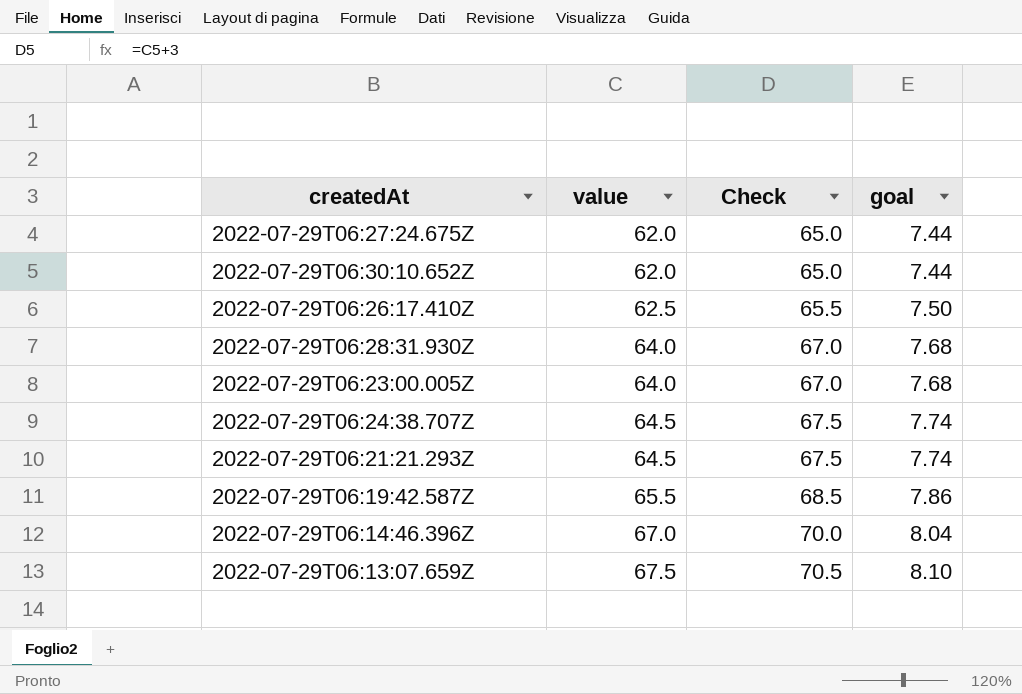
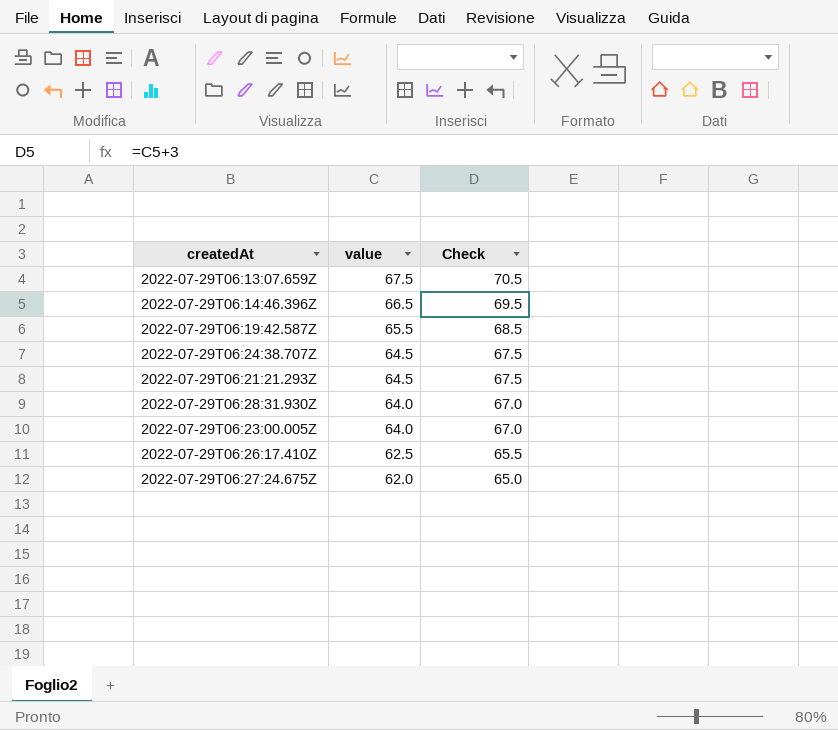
row order: value ascending -> value descending
column goal | formula: [value] * 0.12 -> none
row 2022-07-29T06:30:10.652Z: 62.0 | 65.0 | 7.44 -> none
2022-07-29T06:14:46.396Z | value: 67.0 -> 66.5
2022-07-29T06:14:46.396Z | Check: 70.0 -> 69.5

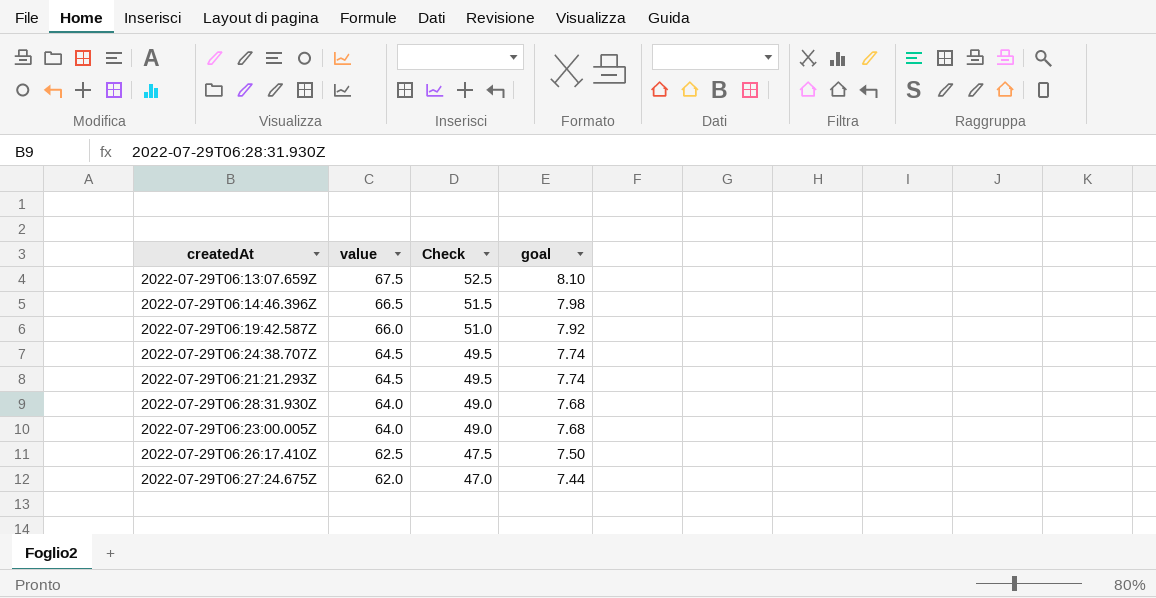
column Check | formula: [value] + 3 -> [value] - 15
column goal | formula: none -> [value] * 0.12
2022-07-29T06:19:42.587Z | value: 65.5 -> 66.0

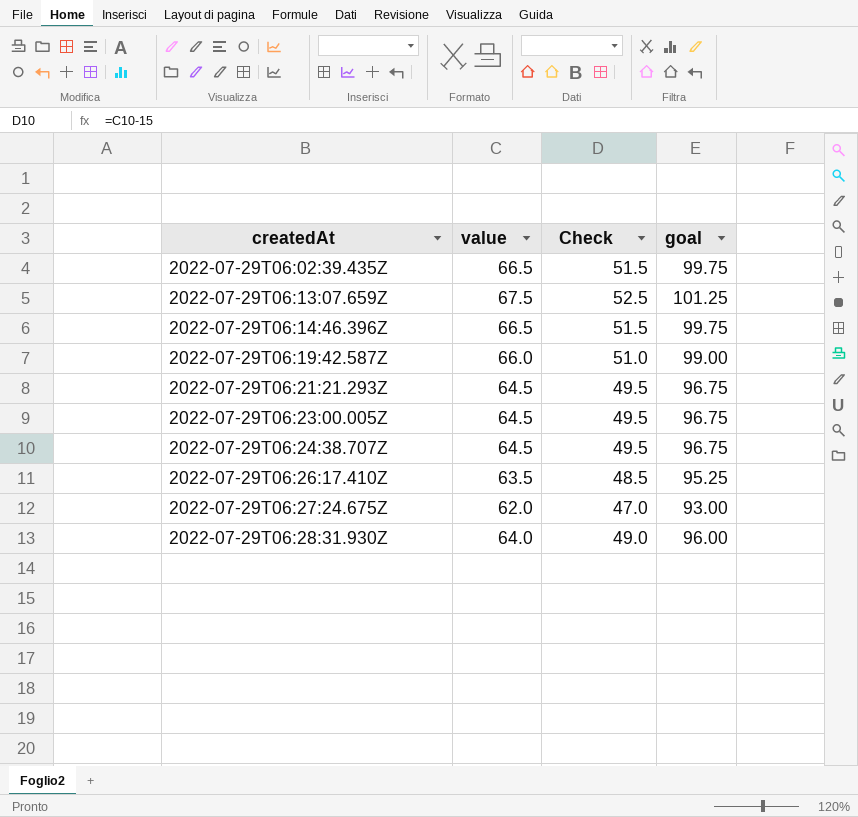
row order: value descending -> createdAt ascending
column goal | formula: [value] * 0.12 -> [value] * 1.5
row 2022-07-29T06:02:39.435Z: none -> 66.5 | 51.5 | 99.75
2022-07-29T06:23:00.005Z | value: 64.0 -> 64.5
2022-07-29T06:23:00.005Z | Check: 49.0 -> 49.5
2022-07-29T06:26:17.410Z | value: 62.5 -> 63.5
2022-07-29T06:26:17.410Z | Check: 47.5 -> 48.5

